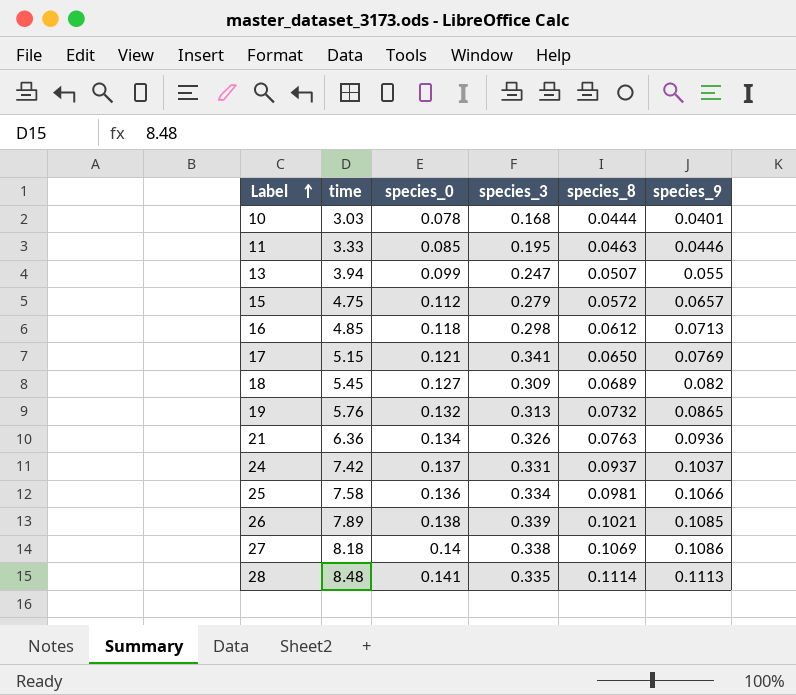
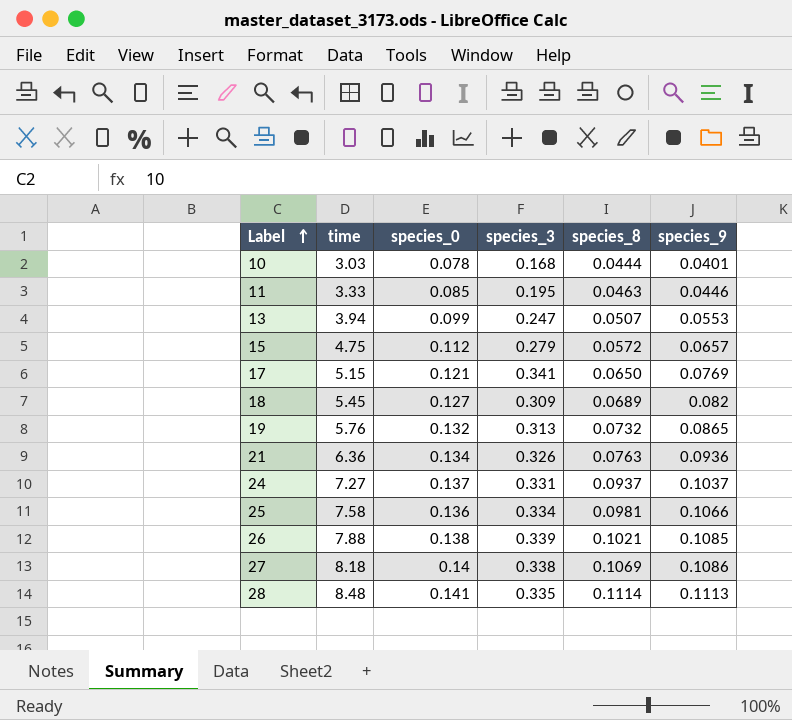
row 16: 4.85 | 0.118 | 0.298 | 0.0612 | 0.0713 -> none
13 | species_9: 0.055 -> 0.0553
24 | time: 7.42 -> 7.27
26 | time: 7.89 -> 7.88

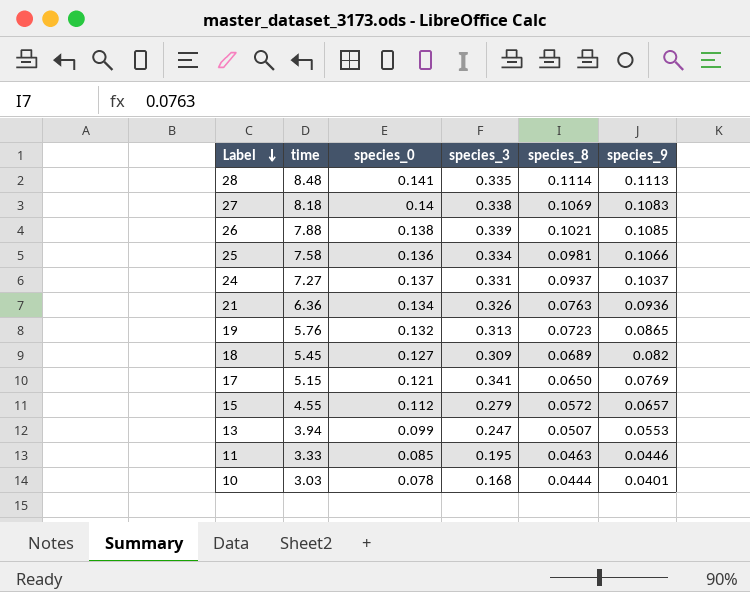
row order: Label ascending -> Label descending
27 | species_9: 0.1086 -> 0.1083
19 | species_8: 0.0732 -> 0.0723
15 | time: 4.75 -> 4.55

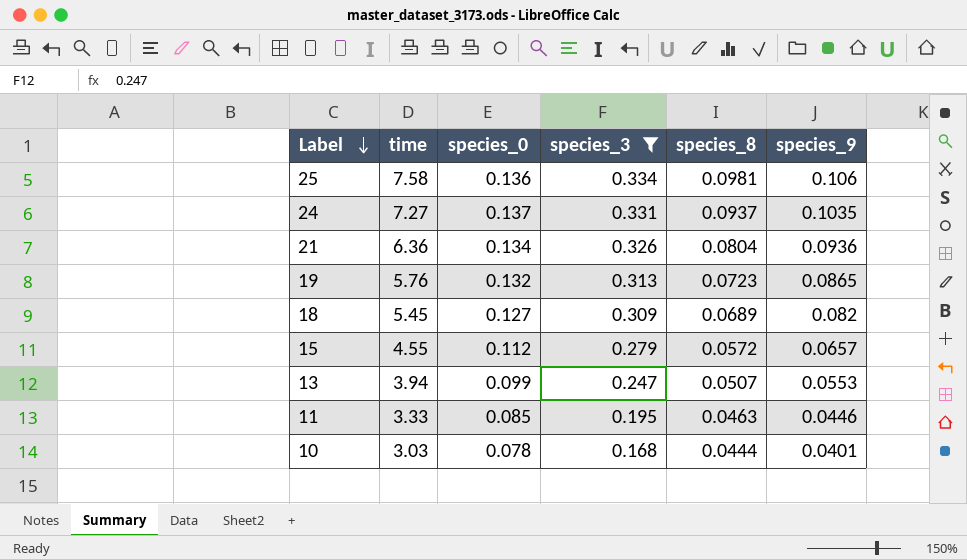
filter: none -> species_3 <= 0.334
25 | species_9: 0.1066 -> 0.106
24 | species_9: 0.1037 -> 0.1035
21 | species_8: 0.0763 -> 0.0804

